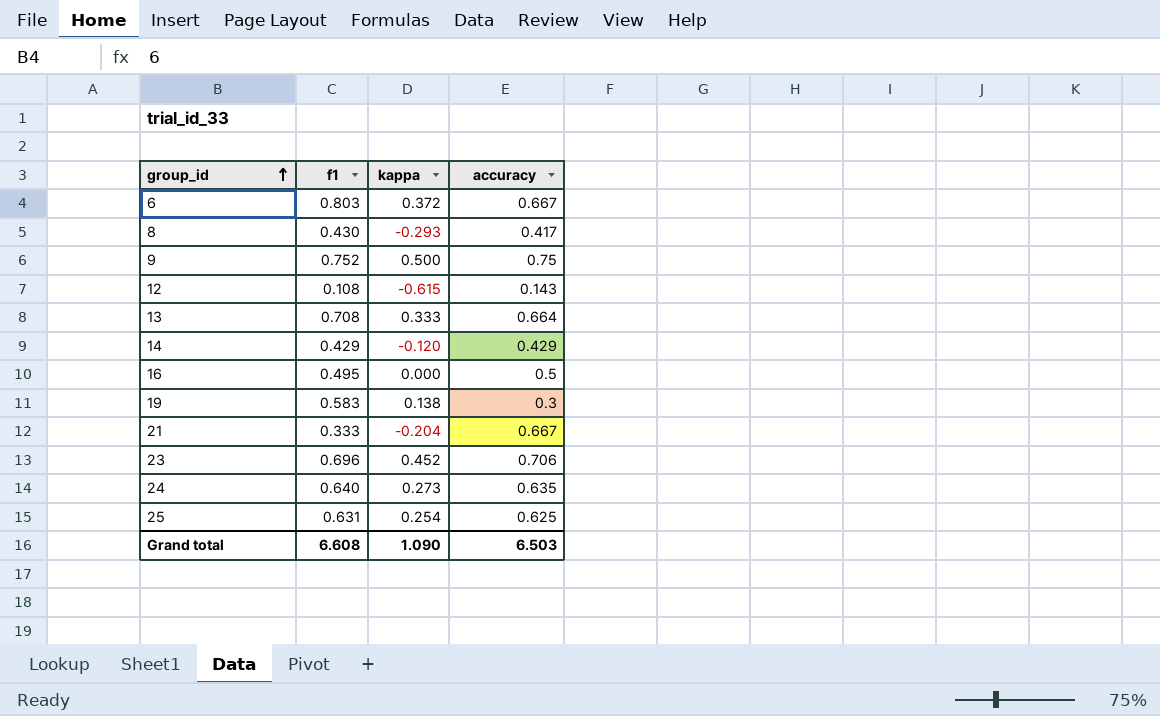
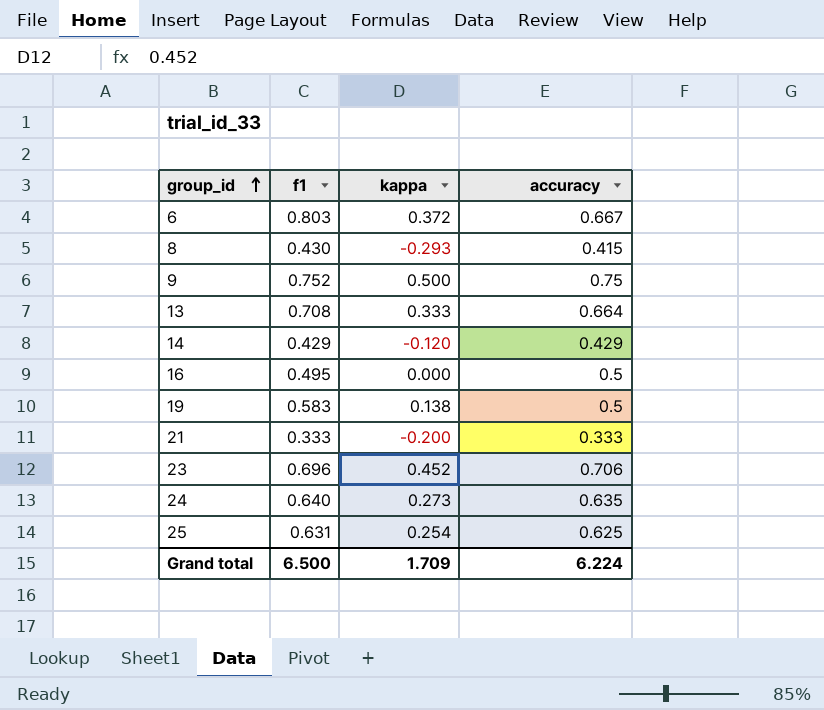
row 12: 0.108 | -0.615 | 0.143 -> none
8 | accuracy: 0.417 -> 0.415
19 | accuracy: 0.3 -> 0.5
21 | kappa: -0.204 -> -0.200
21 | accuracy: 0.667 -> 0.333
Grand total | f1: 6.608 -> 6.500
Grand total | kappa: 1.090 -> 1.709
Grand total | accuracy: 6.503 -> 6.224

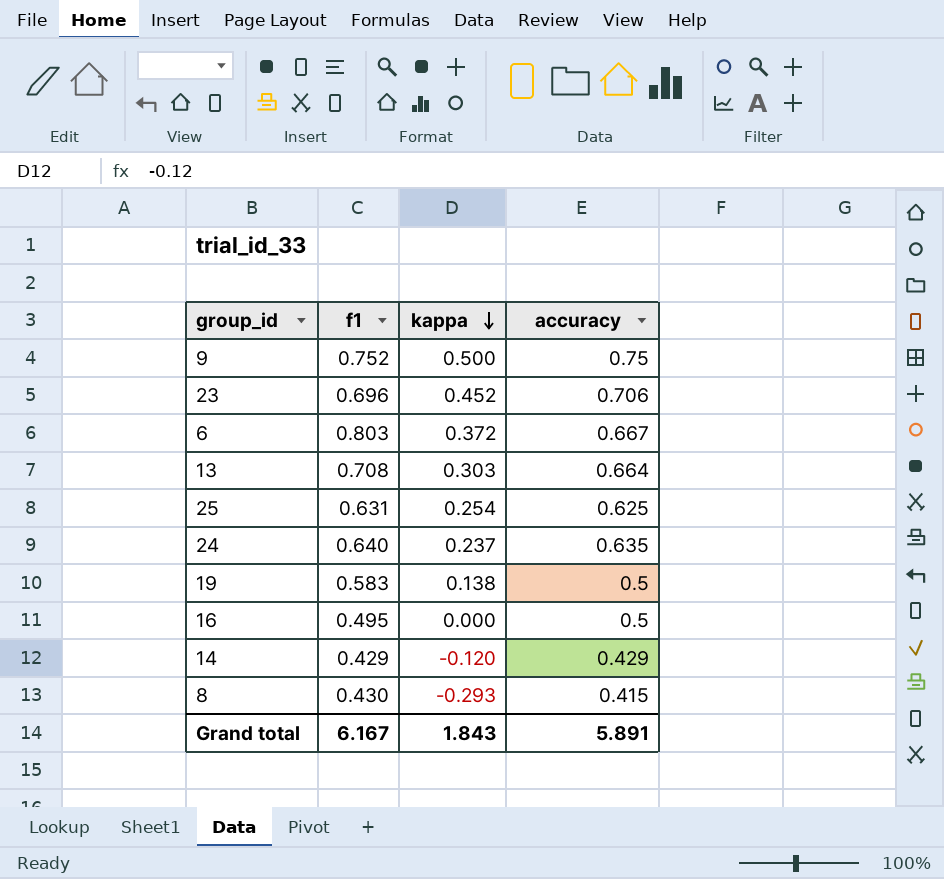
row order: group_id ascending -> kappa descending
row 21: 0.333 | -0.200 | 0.333 -> none
13 | kappa: 0.333 -> 0.303
24 | kappa: 0.273 -> 0.237
Grand total | f1: 6.500 -> 6.167
Grand total | kappa: 1.709 -> 1.843
Grand total | accuracy: 6.224 -> 5.891

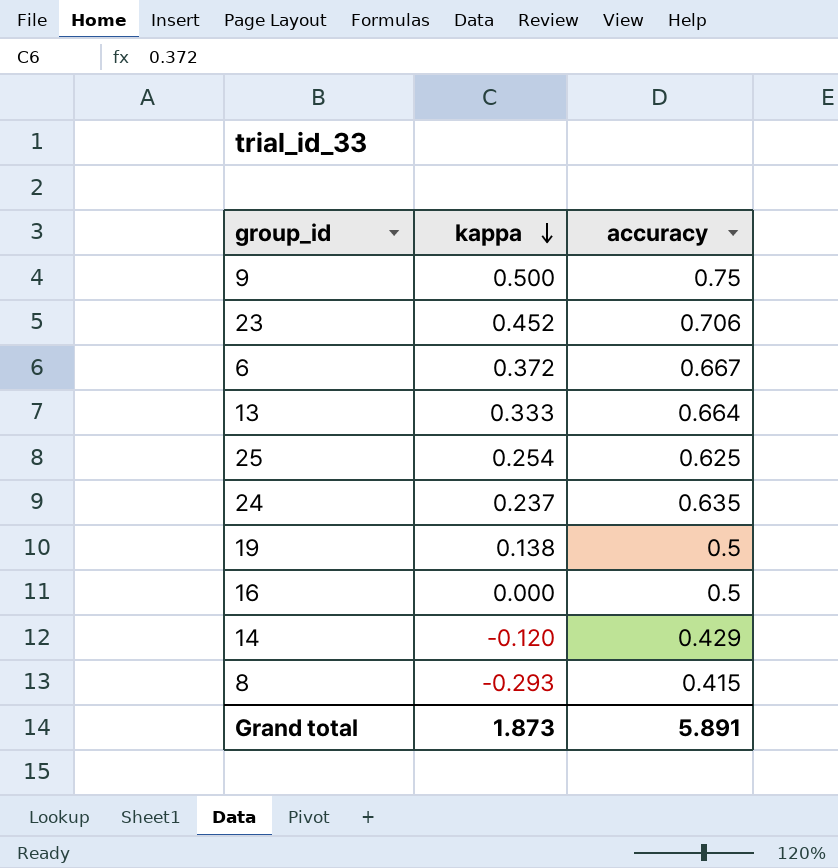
column f1 | position: 2 -> none
13 | kappa: 0.303 -> 0.333
Grand total | kappa: 1.843 -> 1.873

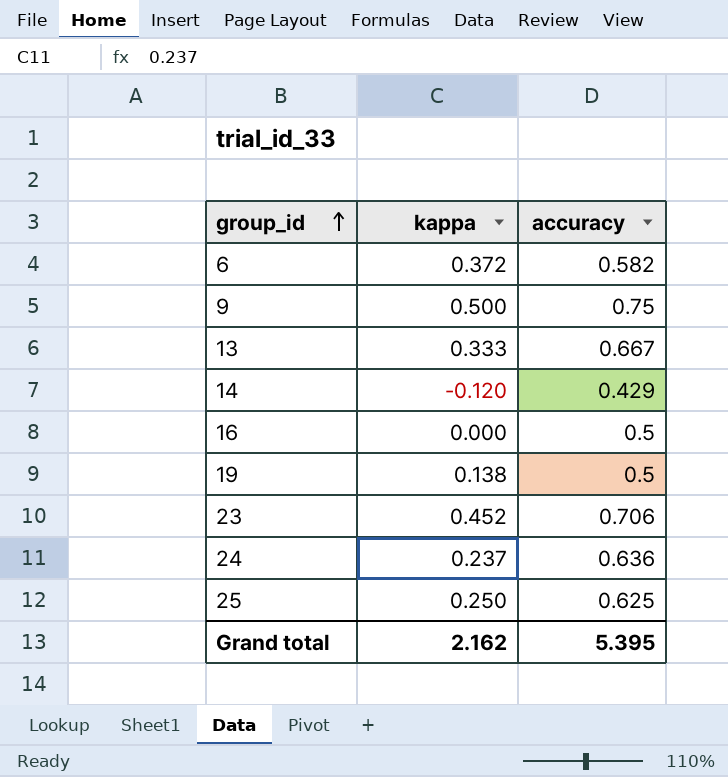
row order: kappa descending -> group_id ascending
row 8: -0.293 | 0.415 -> none
6 | accuracy: 0.667 -> 0.582
13 | accuracy: 0.664 -> 0.667
24 | accuracy: 0.635 -> 0.636
25 | kappa: 0.254 -> 0.250
Grand total | kappa: 1.873 -> 2.162
Grand total | accuracy: 5.891 -> 5.395

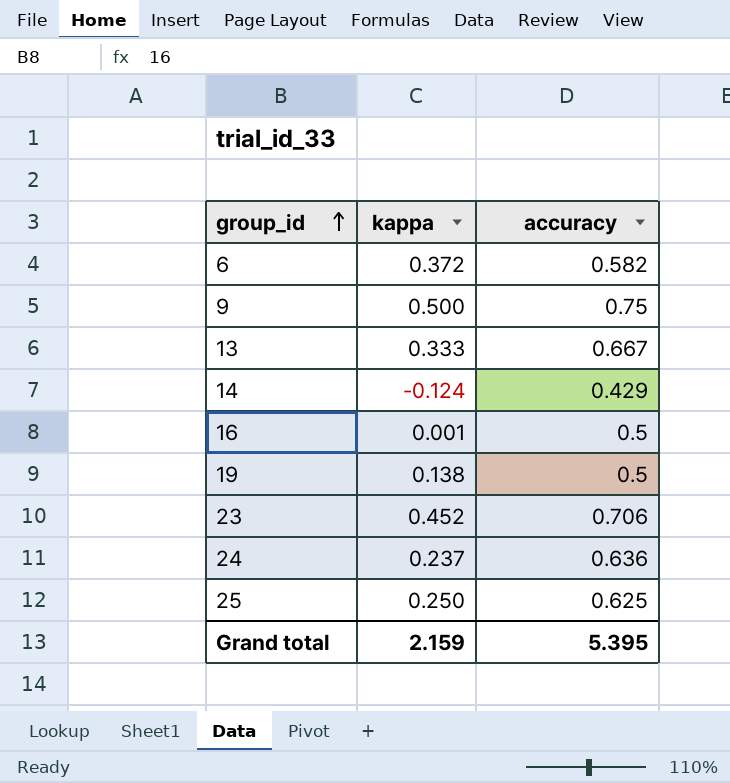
14 | kappa: -0.120 -> -0.124
16 | kappa: 0.000 -> 0.001
Grand total | kappa: 2.162 -> 2.159

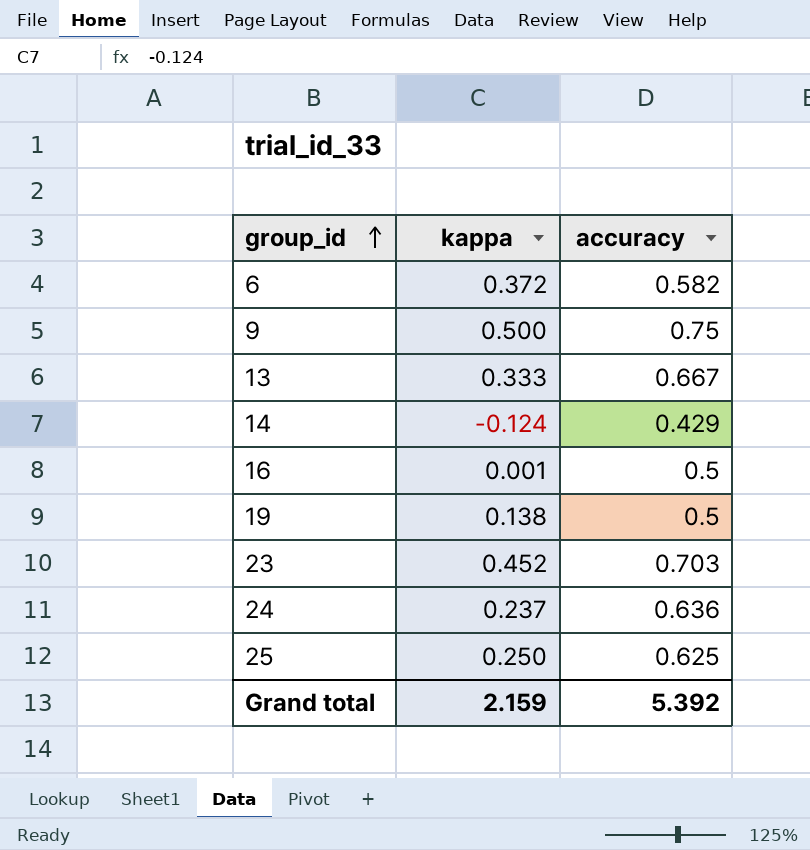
23 | accuracy: 0.706 -> 0.703
Grand total | accuracy: 5.395 -> 5.392

